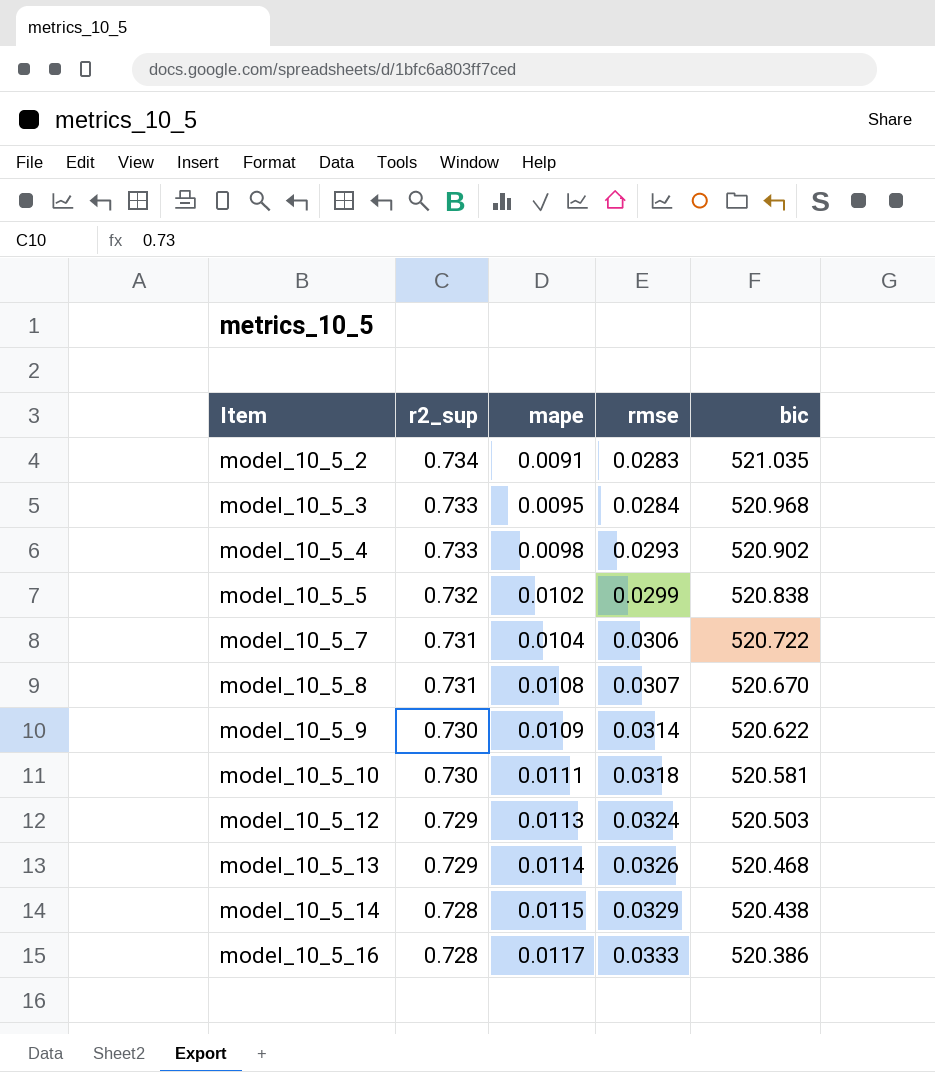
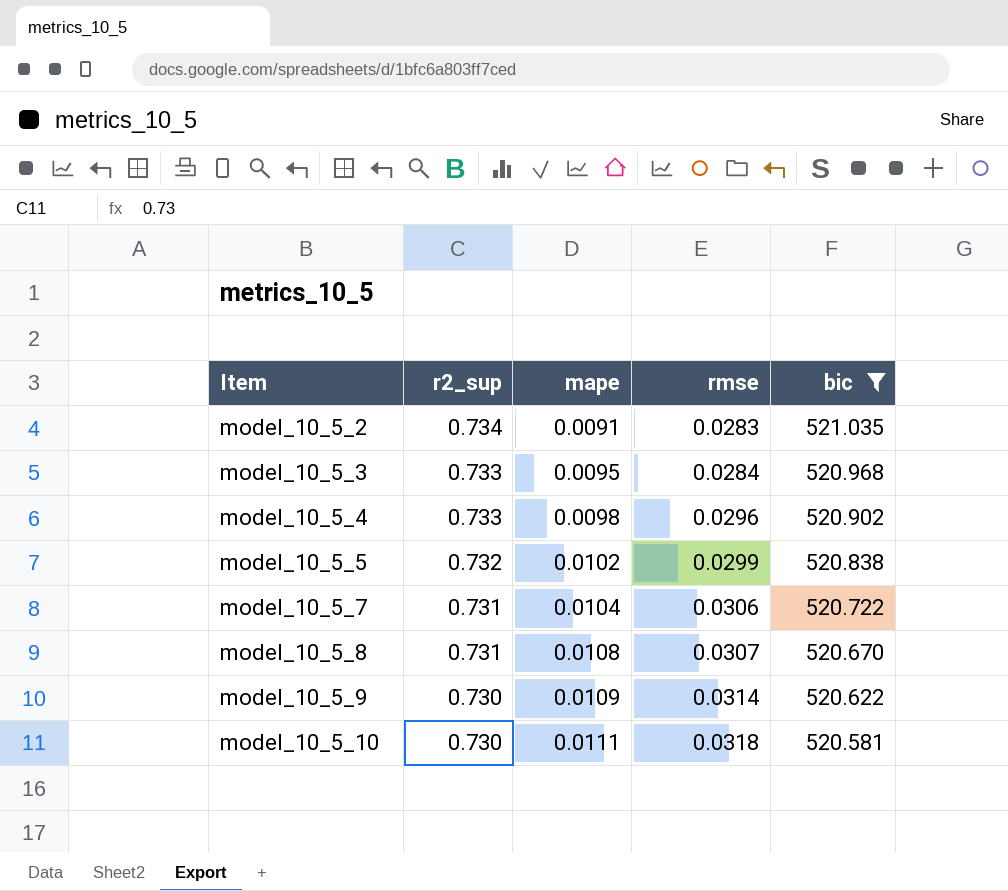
filter: none -> bic >= 520.581
model_10_5_4 | rmse: 0.0293 -> 0.0296

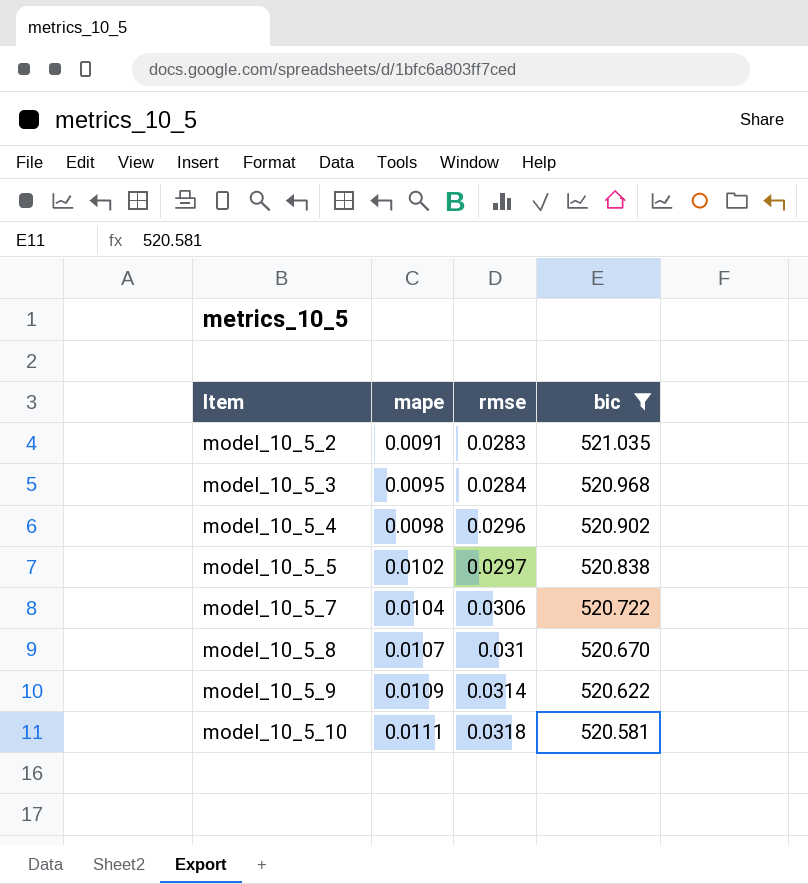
column r2_sup | position: 2 -> none
model_10_5_5 | rmse: 0.0299 -> 0.0297
model_10_5_8 | mape: 0.0108 -> 0.0107
model_10_5_8 | rmse: 0.0307 -> 0.031

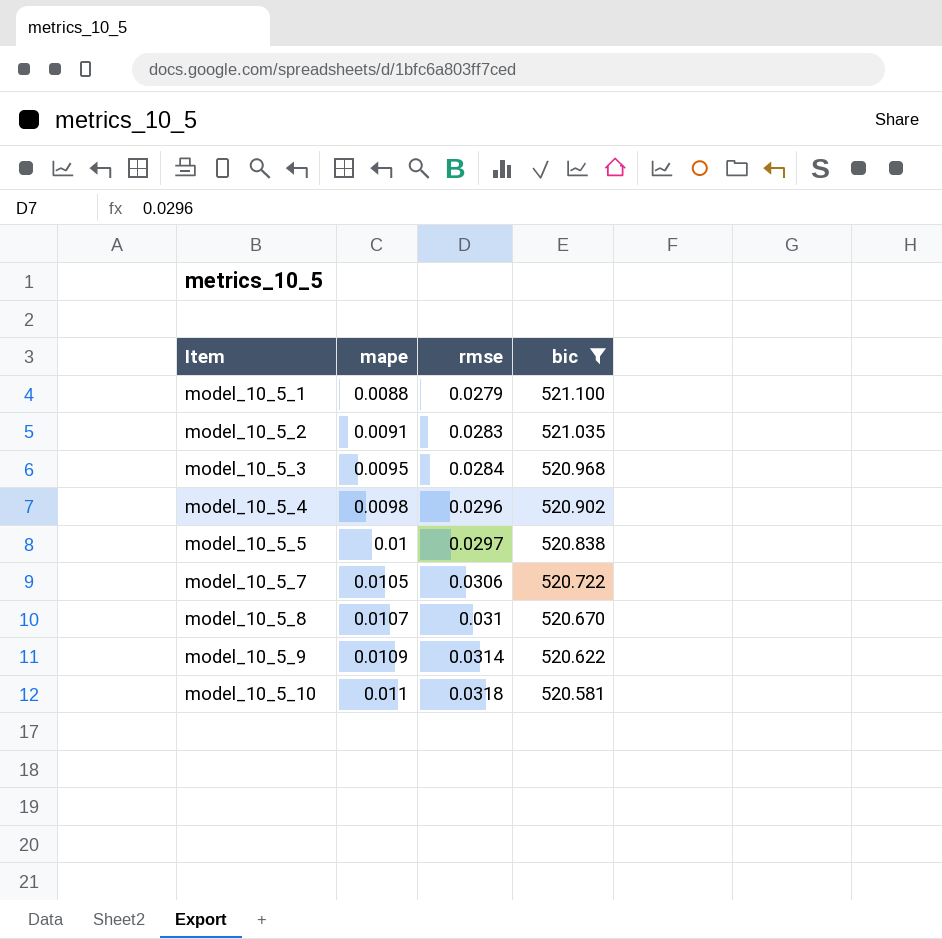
row model_10_5_1: none -> 0.0088 | 0.0279 | 521.100
model_10_5_5 | mape: 0.0102 -> 0.01
model_10_5_7 | mape: 0.0104 -> 0.0105
model_10_5_10 | mape: 0.0111 -> 0.011

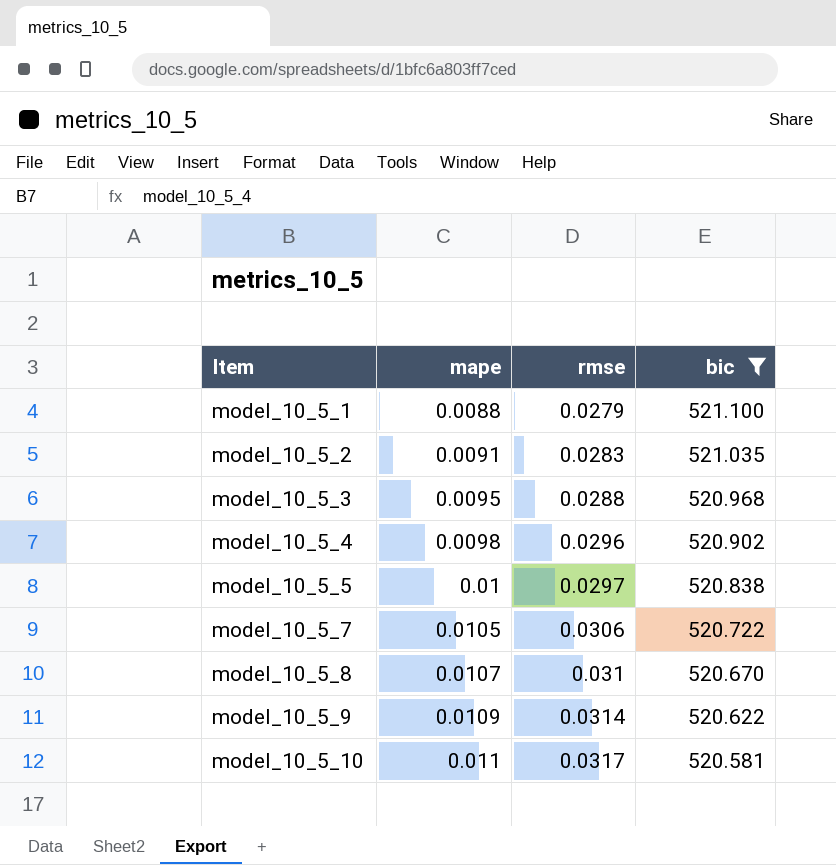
model_10_5_3 | rmse: 0.0284 -> 0.0288
model_10_5_10 | rmse: 0.0318 -> 0.0317

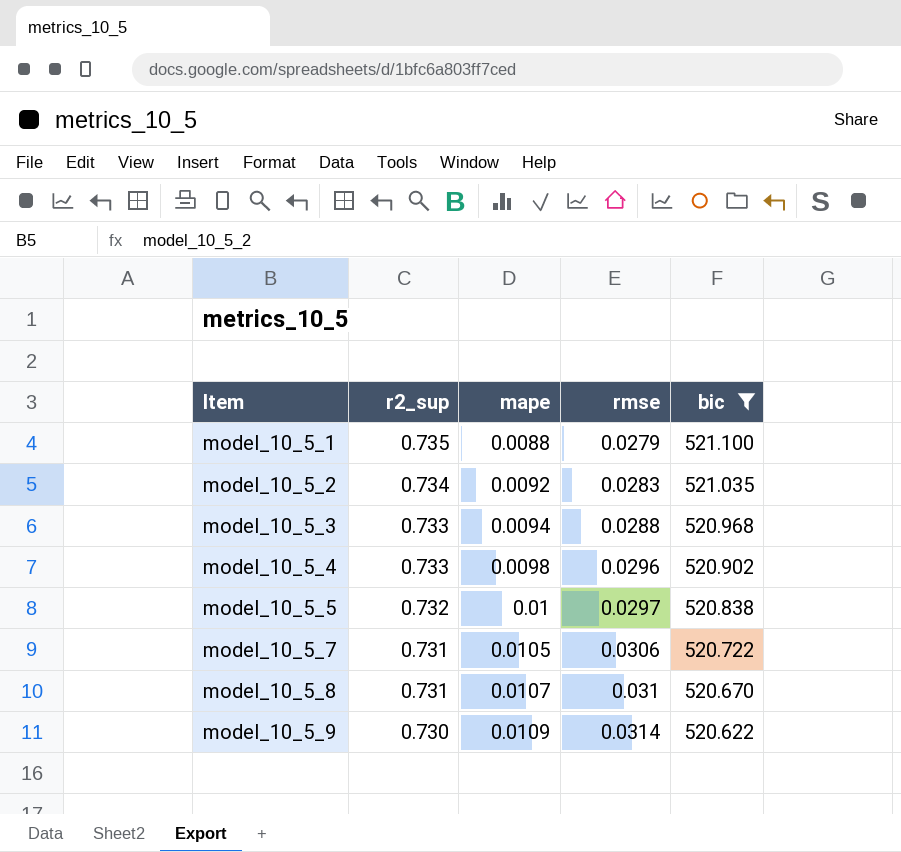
column r2_sup | position: none -> 2
row model_10_5_10: 0.011 | 0.0317 | 520.581 -> none
model_10_5_2 | mape: 0.0091 -> 0.0092
model_10_5_3 | mape: 0.0095 -> 0.0094

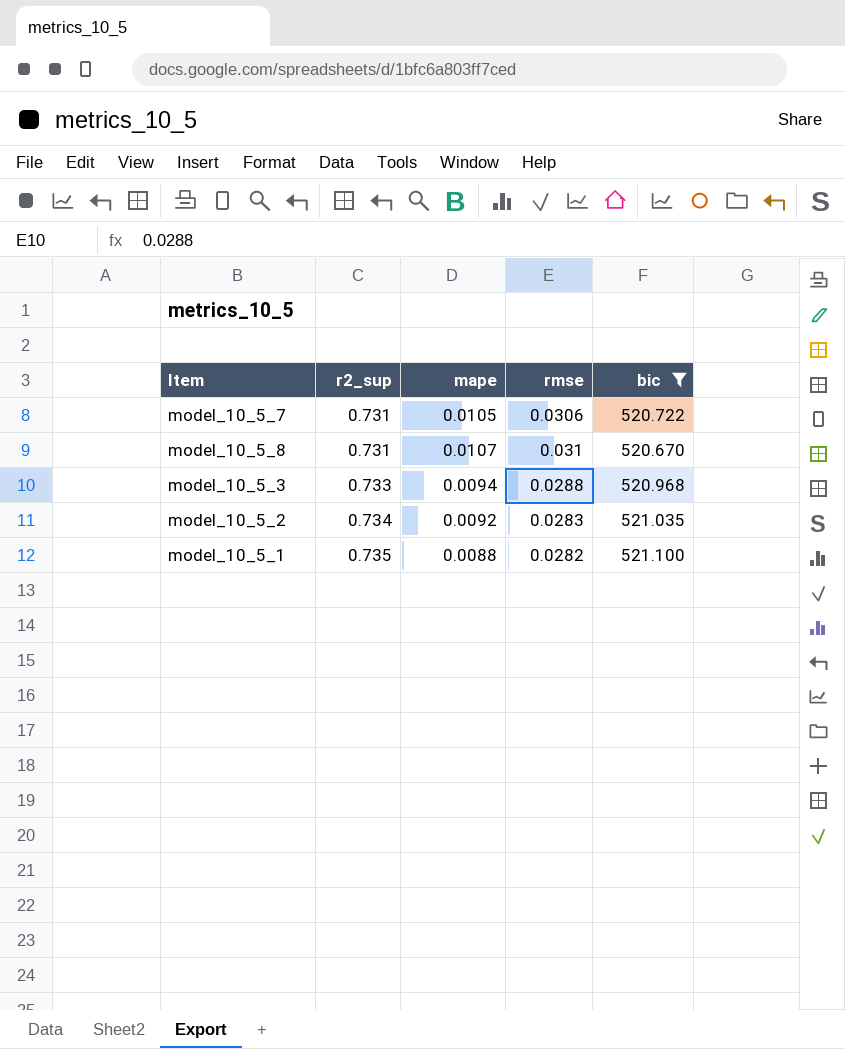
row order: Item ascending -> r2_sup ascending
row model_10_5_4: 0.733 | 0.0098 | 0.0296 | 520.902 -> none
row model_10_5_5: 0.732 | 0.01 | 0.0297 | 520.838 -> none
row model_10_5_9: 0.730 | 0.0109 | 0.0314 | 520.622 -> none
model_10_5_1 | rmse: 0.0279 -> 0.0282

